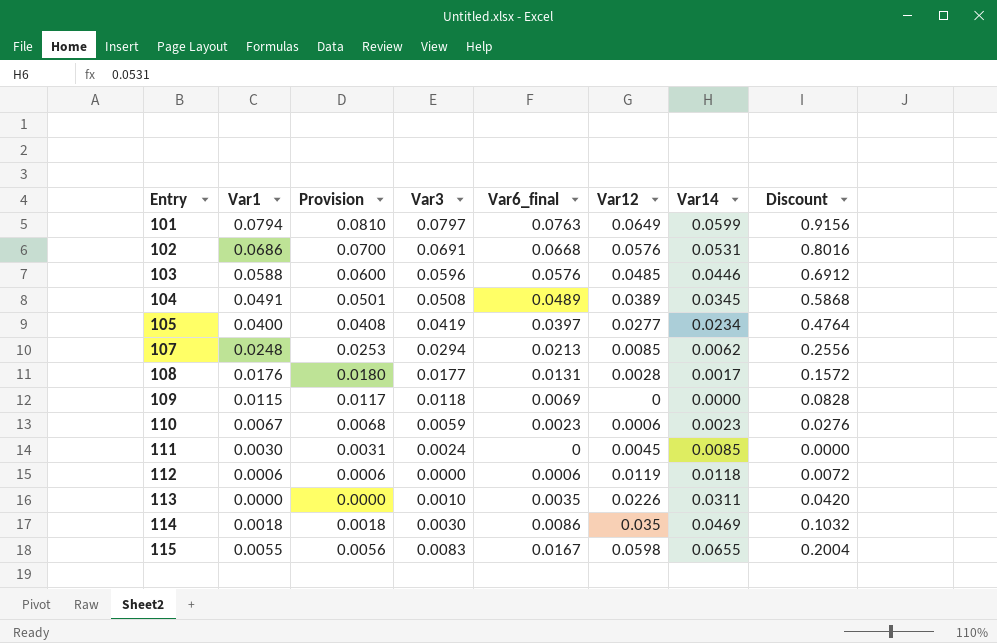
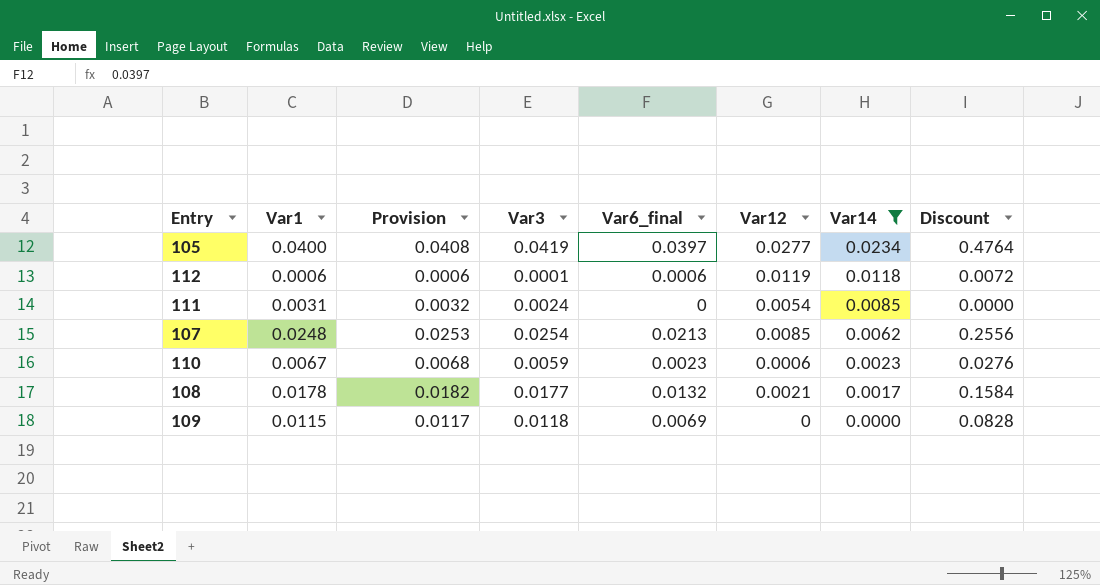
filter: none -> Var14 <= 0.0234
row order: Entry ascending -> Var14 descending
112 | Var3: 0.0000 -> 0.0001
111 | Var1: 0.0030 -> 0.0031
111 | Provision: 0.0031 -> 0.0032
111 | Var12: 0.0045 -> 0.0054
107 | Var3: 0.0294 -> 0.0254
108 | Var1: 0.0176 -> 0.0178
108 | Provision: 0.0180 -> 0.0182
108 | Var6_final: 0.0131 -> 0.0132
108 | Var12: 0.0028 -> 0.0021
108 | Discount: 0.1572 -> 0.1584

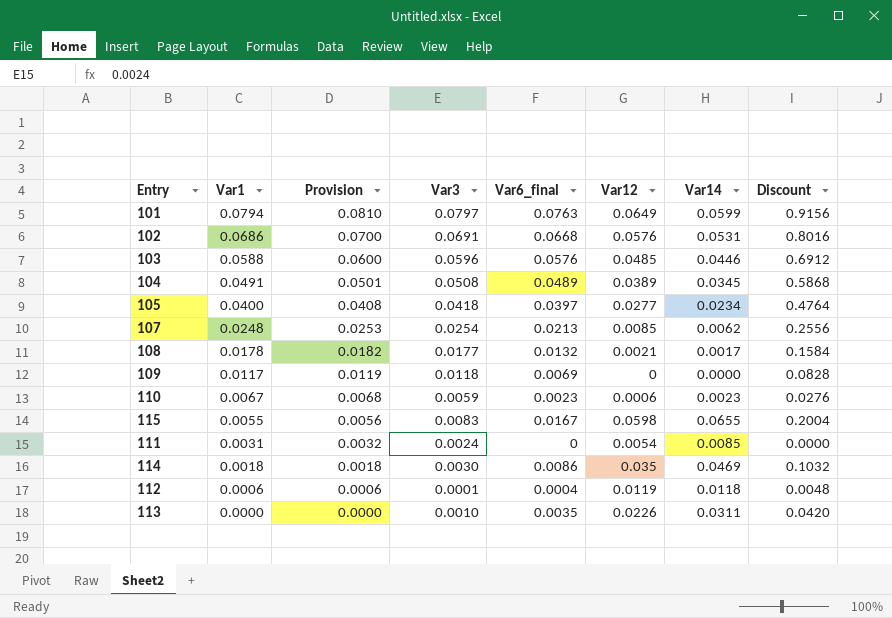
filter: Var14 <= 0.0234 -> none
row order: Var14 descending -> Var1 descending
105 | Var3: 0.0419 -> 0.0418
109 | Var1: 0.0115 -> 0.0117
109 | Provision: 0.0117 -> 0.0119
112 | Var6_final: 0.0006 -> 0.0004
112 | Discount: 0.0072 -> 0.0048

